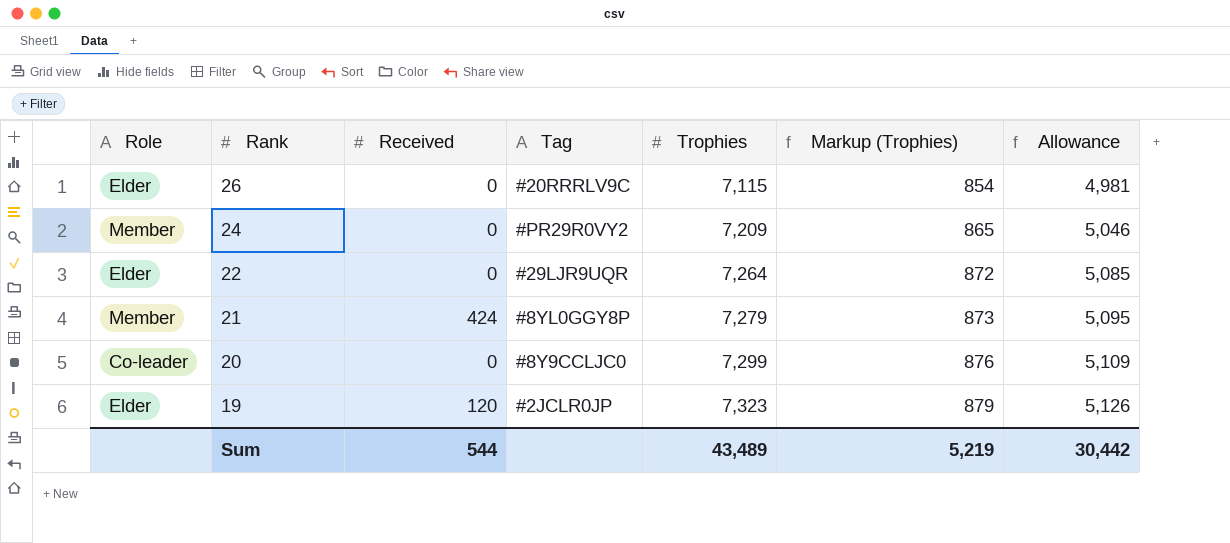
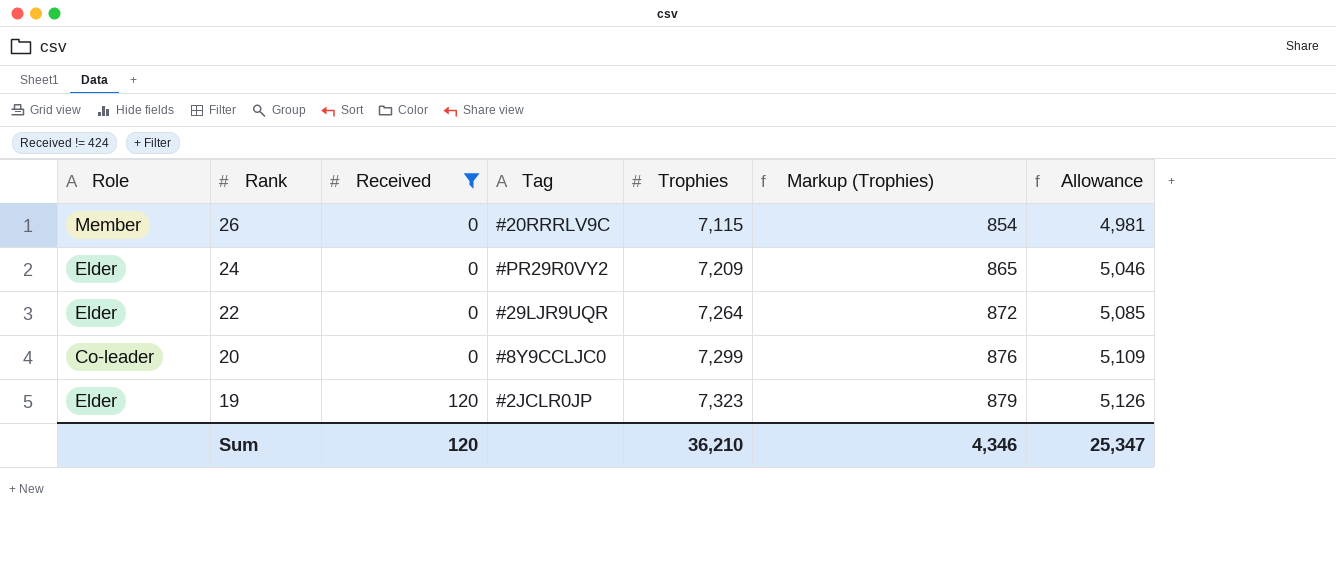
filter: none -> Received != 424
26 | Role: Elder -> Member
24 | Role: Member -> Elder
Sum | Received: 544 -> 120
Sum | Trophies: 43,489 -> 36,210
Sum | Markup (Trophies): 5,219 -> 4,346
Sum | Allowance: 30,442 -> 25,347

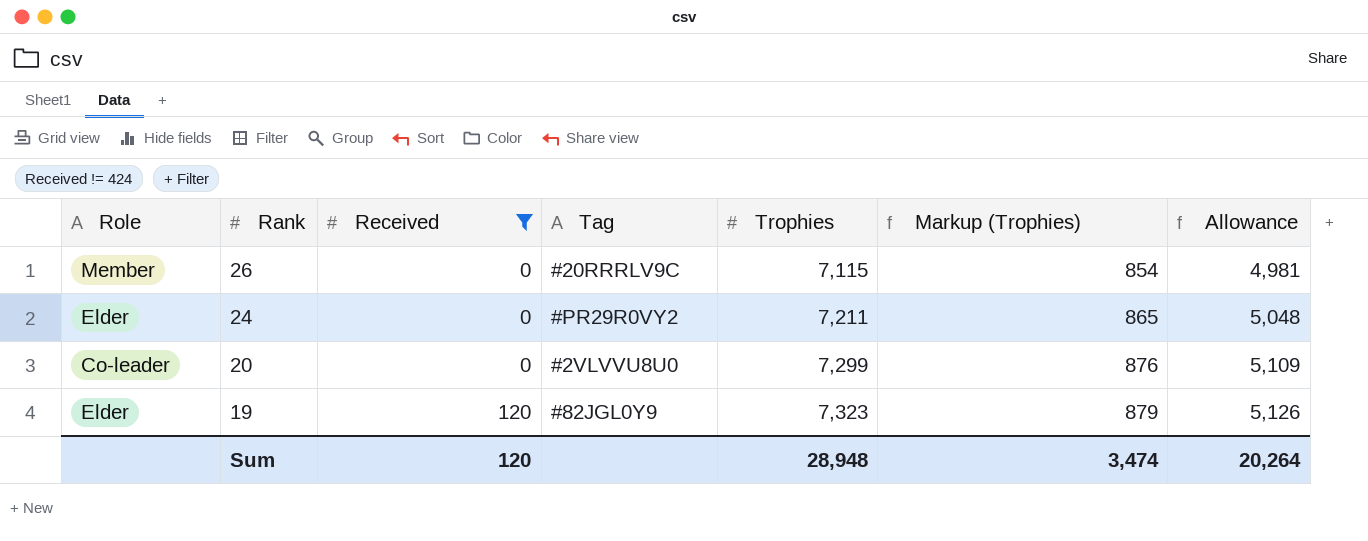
row 22: Elder | 0 | #29LJR9UQR | 7,264 | 872 | 5,085 -> none
24 | Trophies: 7,209 -> 7,211
24 | Allowance: 5,046 -> 5,048
20 | Tag: #8Y9CCLJC0 -> #2VLVVU8U0
19 | Tag: #2JCLR0JP -> #82JGL0Y9
Sum | Trophies: 36,210 -> 28,948
Sum | Markup (Trophies): 4,346 -> 3,474
Sum | Allowance: 25,347 -> 20,264

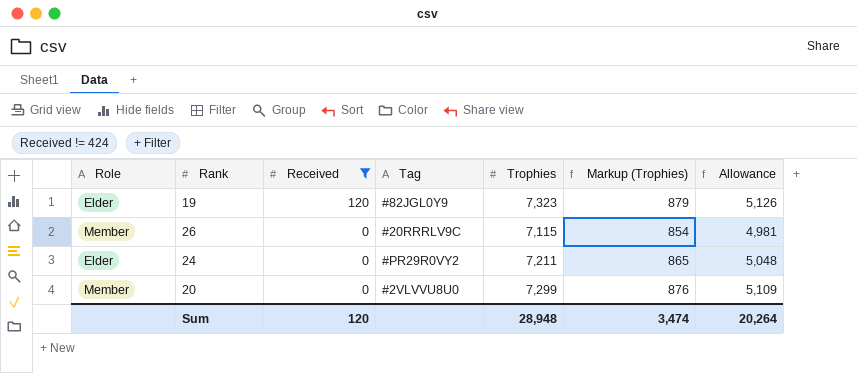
row order: Rank descending -> Received descending
20 | Role: Co-leader -> Member

